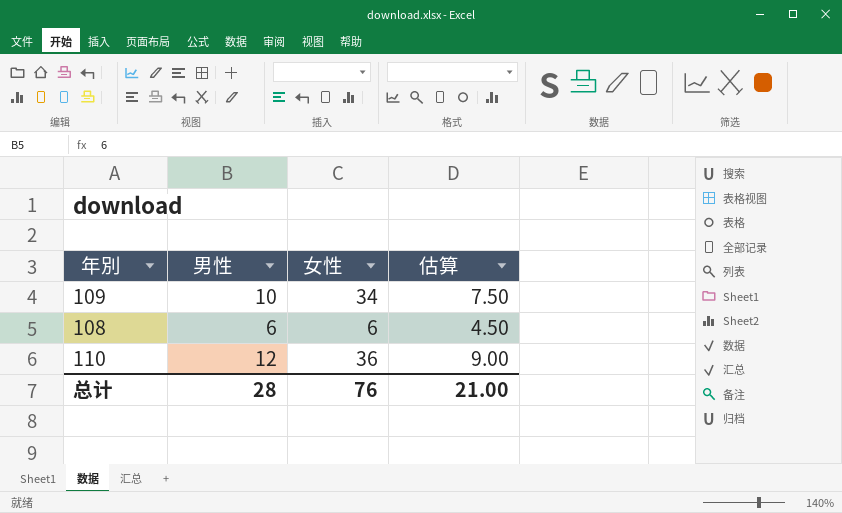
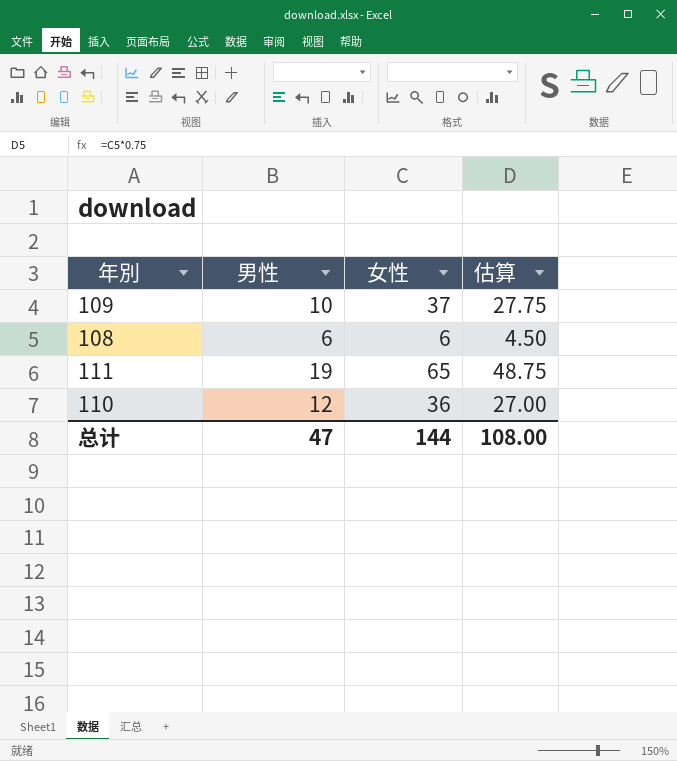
column 估算 | formula: [男性] * 0.75 -> [女性] * 0.75
109 | 女性: 34 -> 37
row 111: none -> 19 | 65 | 48.75
总计 | 男性: 28 -> 47
总计 | 女性: 76 -> 144
总计 | 估算: 21.00 -> 108.00

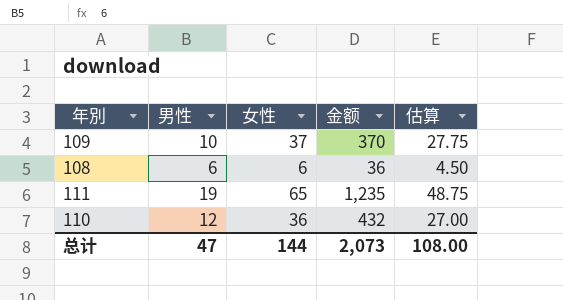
column 金额 | formula: none -> [男性] * [女性]

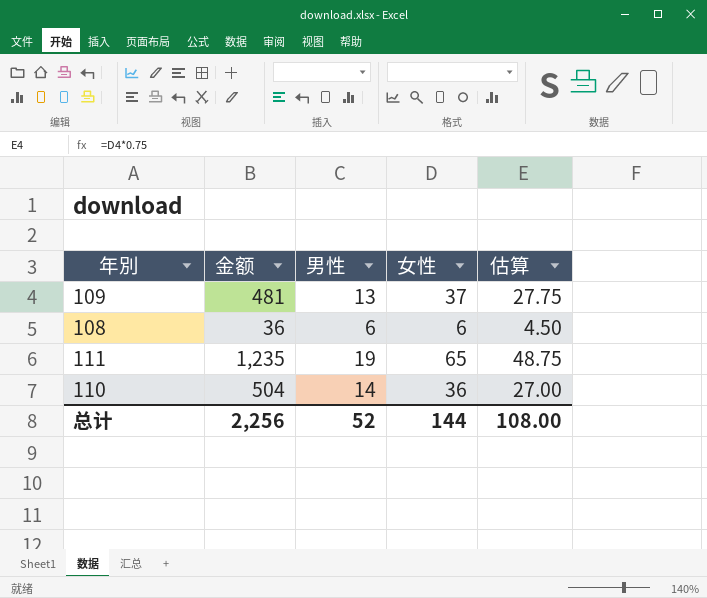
column 金额 | position: 4 -> 2
109 | 金额: 370 -> 481
109 | 男性: 10 -> 13
110 | 金额: 432 -> 504
110 | 男性: 12 -> 14
总计 | 金额: 2,073 -> 2,256
总计 | 男性: 47 -> 52

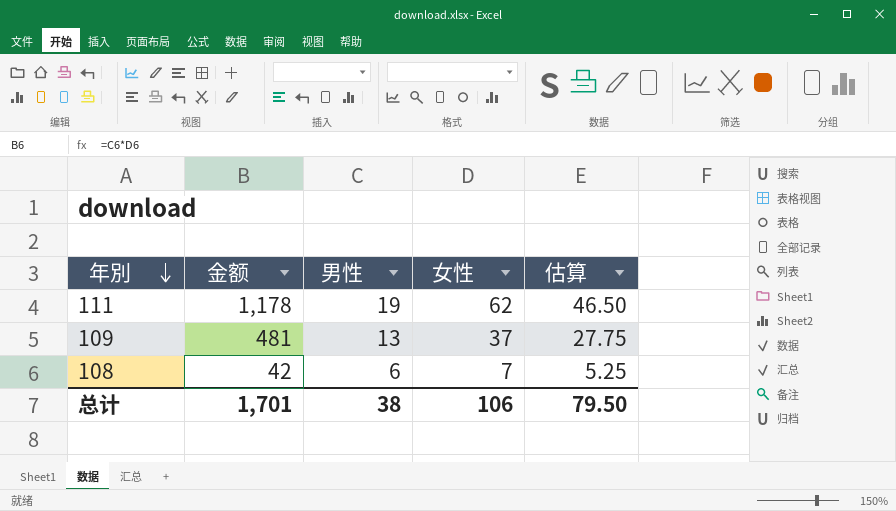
row order: none -> 年別 descending
row 110: 504 | 14 | 36 | 27.00 -> none
111 | 金额: 1,235 -> 1,178
111 | 女性: 65 -> 62
111 | 估算: 48.75 -> 46.50
108 | 金额: 36 -> 42
108 | 女性: 6 -> 7
108 | 估算: 4.50 -> 5.25
总计 | 金额: 2,256 -> 1,701
总计 | 男性: 52 -> 38
总计 | 女性: 144 -> 106
总计 | 估算: 108.00 -> 79.50

